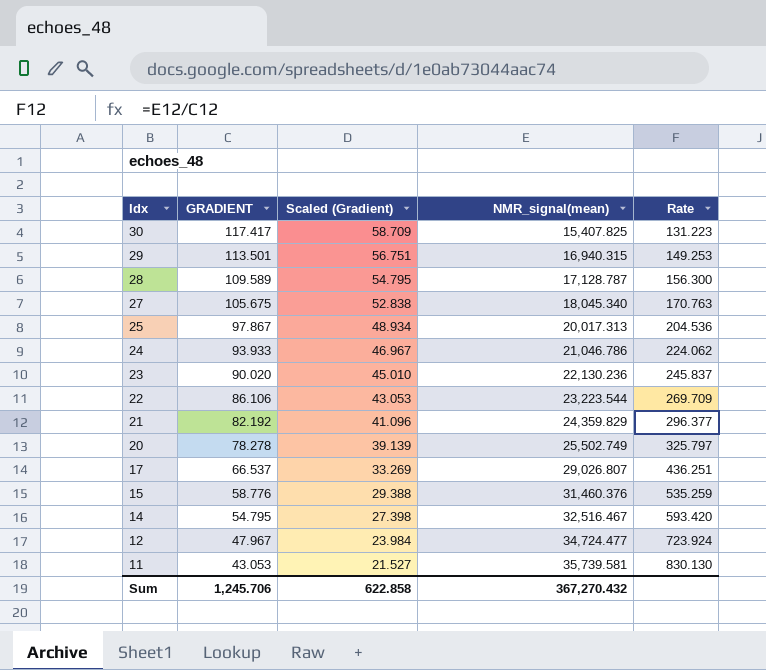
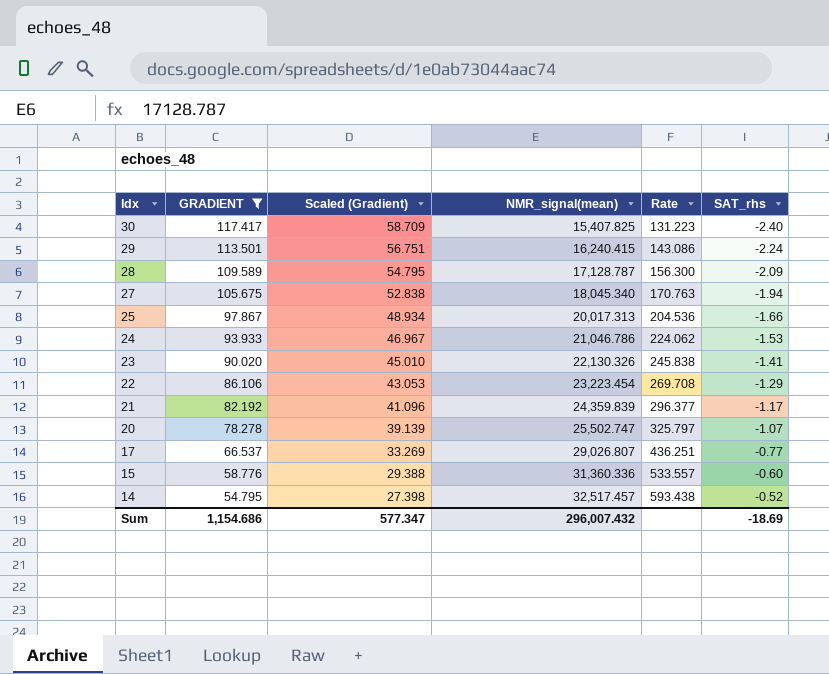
filter: none -> GRADIENT >= 54.795
column SAT_rhs | position: none -> 6
29 | NMR_signal(mean): 16,940.315 -> 16,240.415
29 | Rate: 149.253 -> 143.086
23 | NMR_signal(mean): 22,130.236 -> 22,130.326
23 | Rate: 245.837 -> 245.838
22 | NMR_signal(mean): 23,223.544 -> 23,223.454
22 | Rate: 269.709 -> 269.708
21 | NMR_signal(mean): 24,359.829 -> 24,359.839
20 | NMR_signal(mean): 25,502.749 -> 25,502.747
15 | NMR_signal(mean): 31,460.376 -> 31,360.336
15 | Rate: 535.259 -> 533.557
14 | NMR_signal(mean): 32,516.467 -> 32,517.457
14 | Rate: 593.420 -> 593.438
Sum | GRADIENT: 1,245.706 -> 1,154.686
Sum | Scaled (Gradient): 622.858 -> 577.347
Sum | NMR_signal(mean): 367,270.432 -> 296,007.432

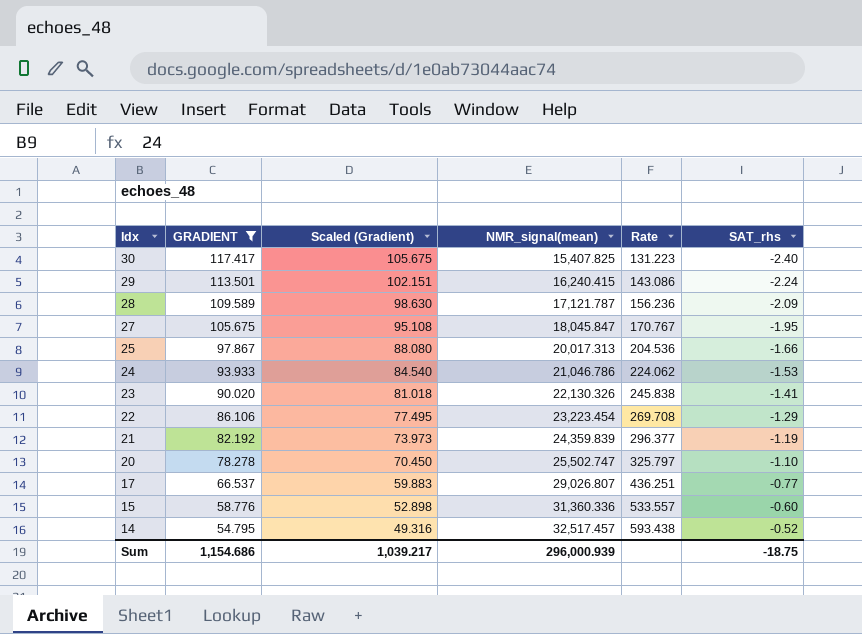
column Scaled (Gradient) | formula: [GRADIENT] * 0.5 -> [GRADIENT] * 0.9
28 | NMR_signal(mean): 17,128.787 -> 17,121.787
28 | Rate: 156.300 -> 156.236
27 | NMR_signal(mean): 18,045.340 -> 18,045.847
27 | Rate: 170.763 -> 170.767
27 | SAT_rhs: -1.94 -> -1.95
21 | SAT_rhs: -1.17 -> -1.19
20 | SAT_rhs: -1.07 -> -1.10
Sum | Scaled (Gradient): 577.347 -> 1,039.217
Sum | NMR_signal(mean): 296,007.432 -> 296,000.939
Sum | SAT_rhs: -18.69 -> -18.75

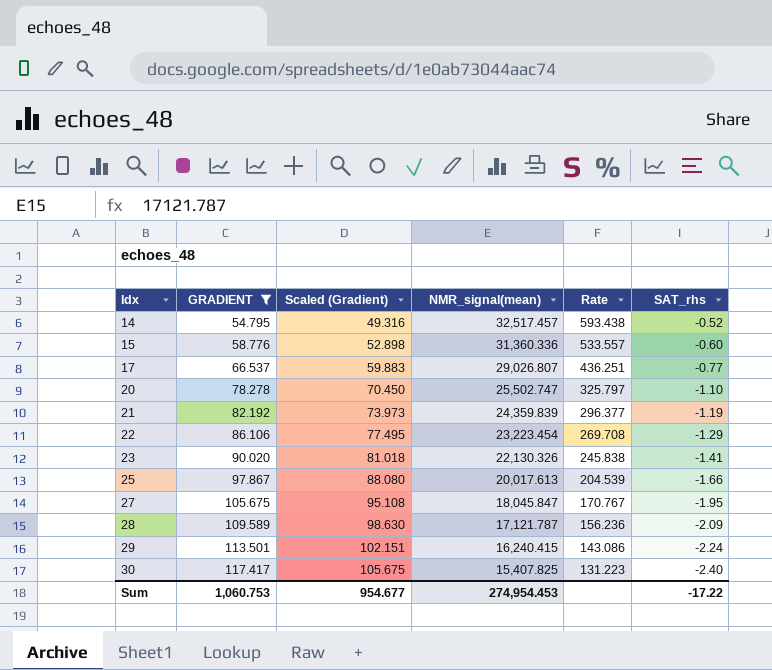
row order: Idx descending -> Idx ascending
row 24: 93.933 | 84.540 | 21,046.786 | 224.062 | -1.53 -> none
25 | NMR_signal(mean): 20,017.313 -> 20,017.613
25 | Rate: 204.536 -> 204.539
Sum | GRADIENT: 1,154.686 -> 1,060.753
Sum | Scaled (Gradient): 1,039.217 -> 954.677
Sum | NMR_signal(mean): 296,000.939 -> 274,954.453
Sum | SAT_rhs: -18.75 -> -17.22

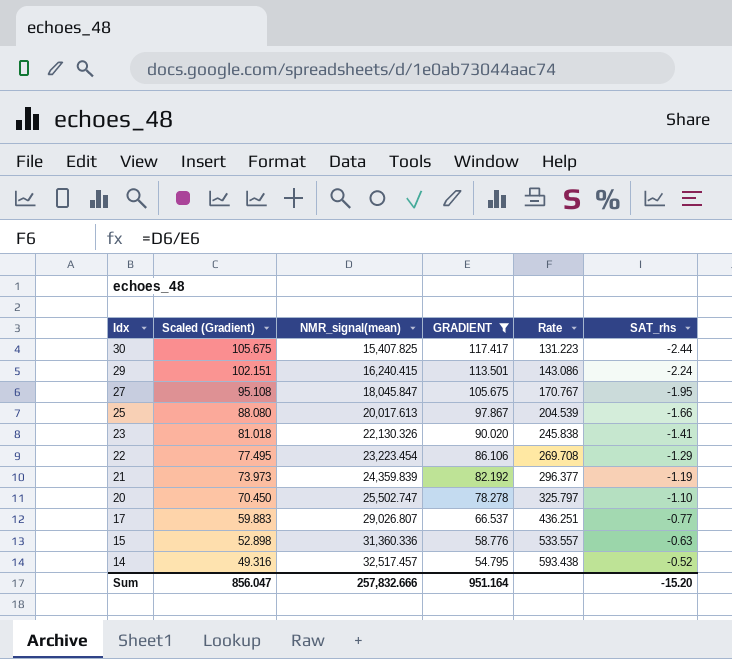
row order: Idx ascending -> Idx descending
column GRADIENT | position: 2 -> 4
row 28: 109.589 | 98.630 | 17,121.787 | 156.236 | -2.09 -> none
30 | SAT_rhs: -2.40 -> -2.44
15 | SAT_rhs: -0.60 -> -0.63
Sum | Scaled (Gradient): 954.677 -> 856.047
Sum | NMR_signal(mean): 274,954.453 -> 257,832.666
Sum | GRADIENT: 1,060.753 -> 951.164
Sum | SAT_rhs: -17.22 -> -15.20

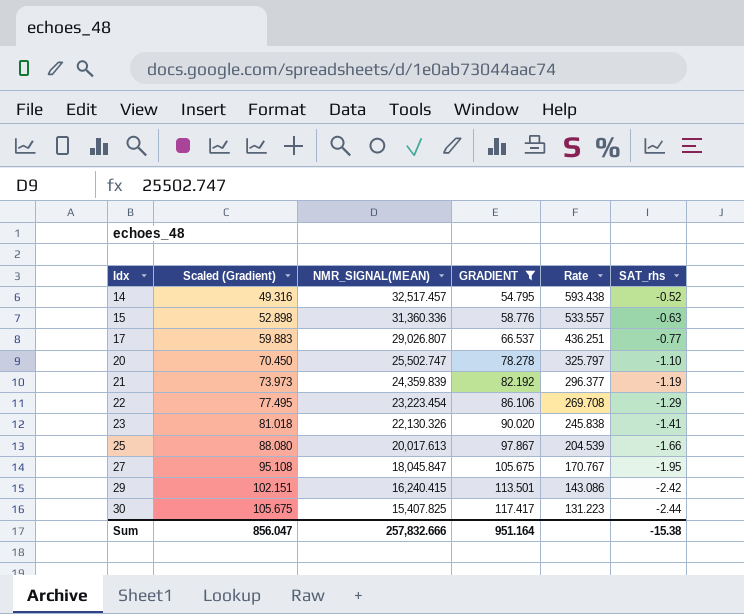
row order: Idx descending -> Idx ascending
column name: NMR_signal(mean) -> NMR_SIGNAL(MEAN)
29 | SAT_rhs: -2.24 -> -2.42
Sum | SAT_rhs: -15.20 -> -15.38

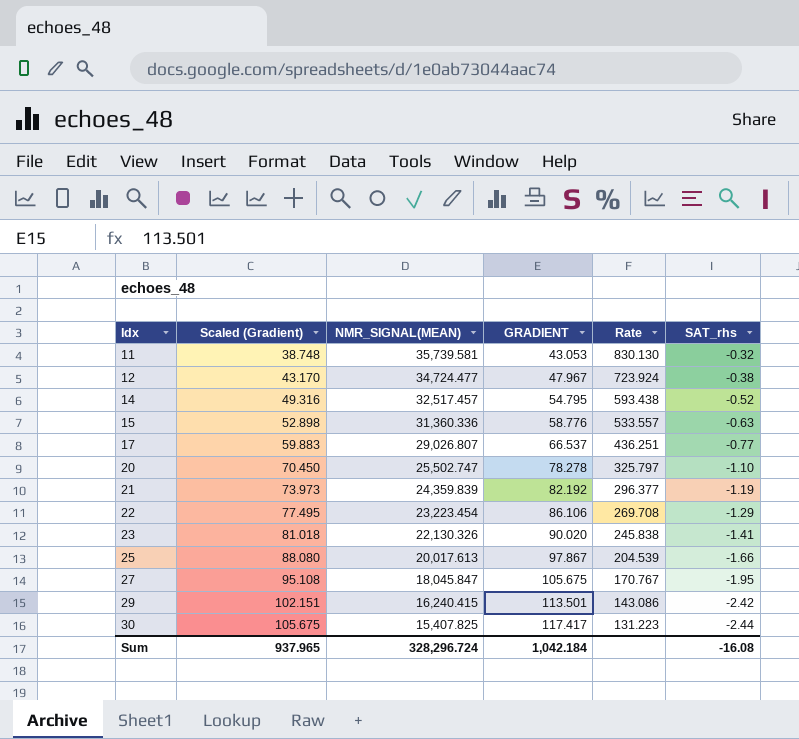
filter: GRADIENT >= 54.795 -> none
Sum | Scaled (Gradient): 856.047 -> 937.965
Sum | NMR_SIGNAL(MEAN): 257,832.666 -> 328,296.724
Sum | GRADIENT: 951.164 -> 1,042.184
Sum | SAT_rhs: -15.38 -> -16.08

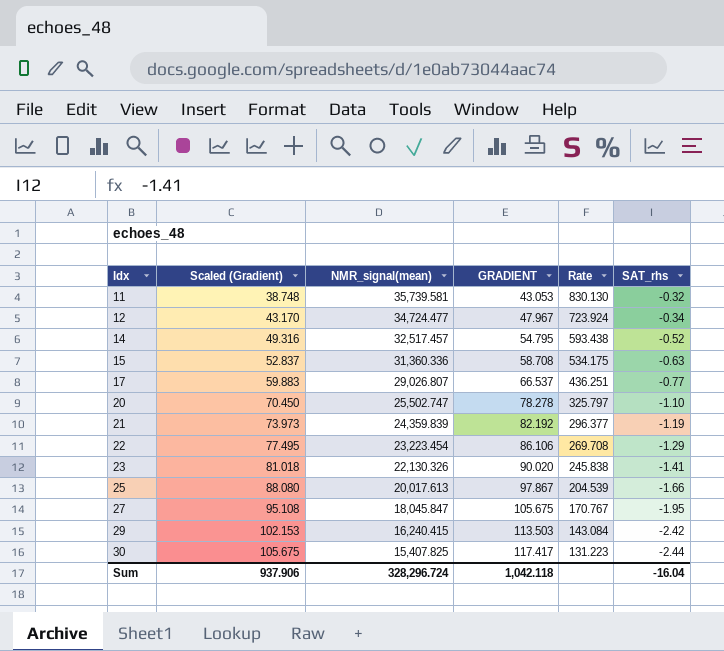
column name: NMR_SIGNAL(MEAN) -> NMR_signal(mean)
12 | SAT_rhs: -0.38 -> -0.34
15 | Scaled (Gradient): 52.898 -> 52.837
15 | GRADIENT: 58.776 -> 58.708
15 | Rate: 533.557 -> 534.175
29 | Scaled (Gradient): 102.151 -> 102.153
29 | GRADIENT: 113.501 -> 113.503
29 | Rate: 143.086 -> 143.084
Sum | Scaled (Gradient): 937.965 -> 937.906
Sum | GRADIENT: 1,042.184 -> 1,042.118
Sum | SAT_rhs: -16.08 -> -16.04

